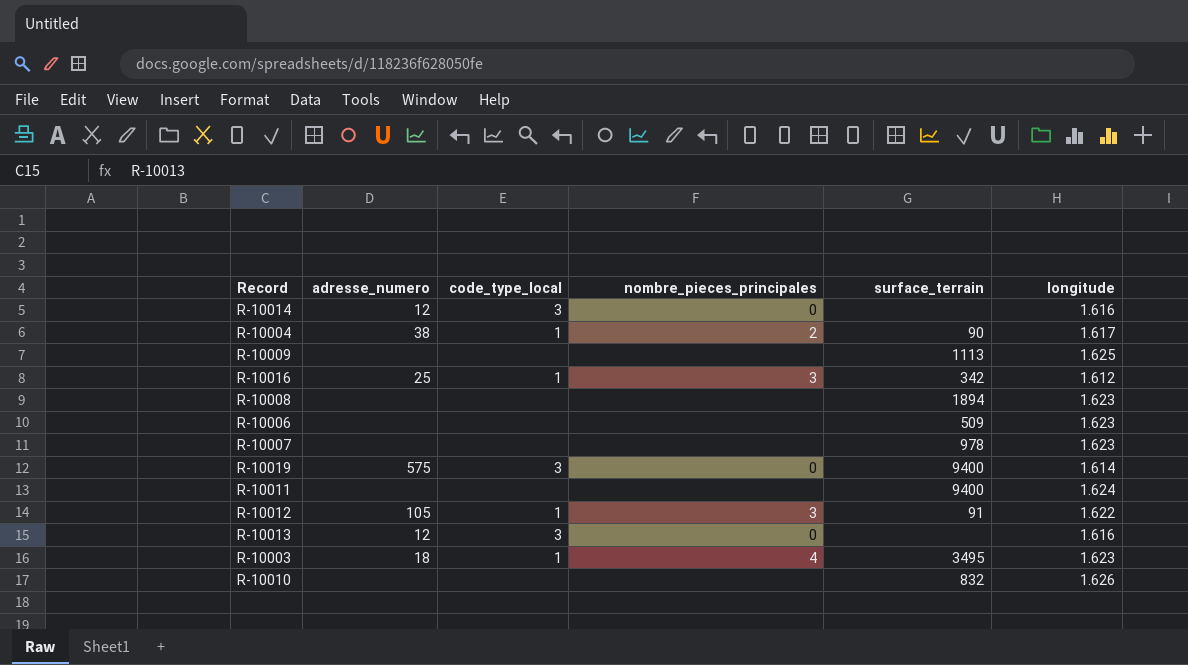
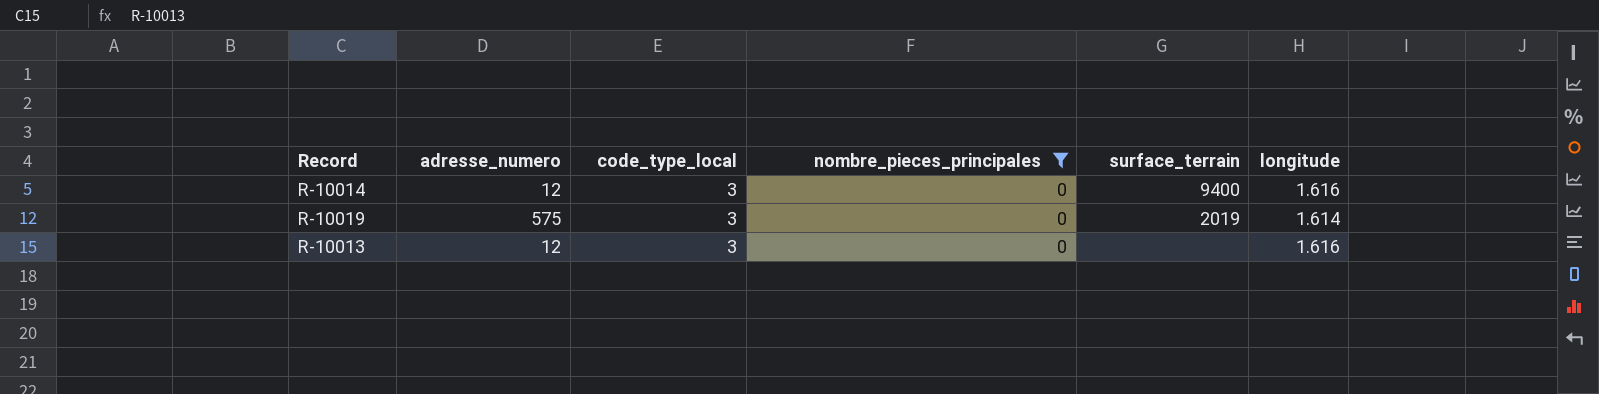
filter: none -> nombre_pieces_principales = 0
R-10014 | surface_terrain: none -> 9400
R-10019 | surface_terrain: 9400 -> 2019

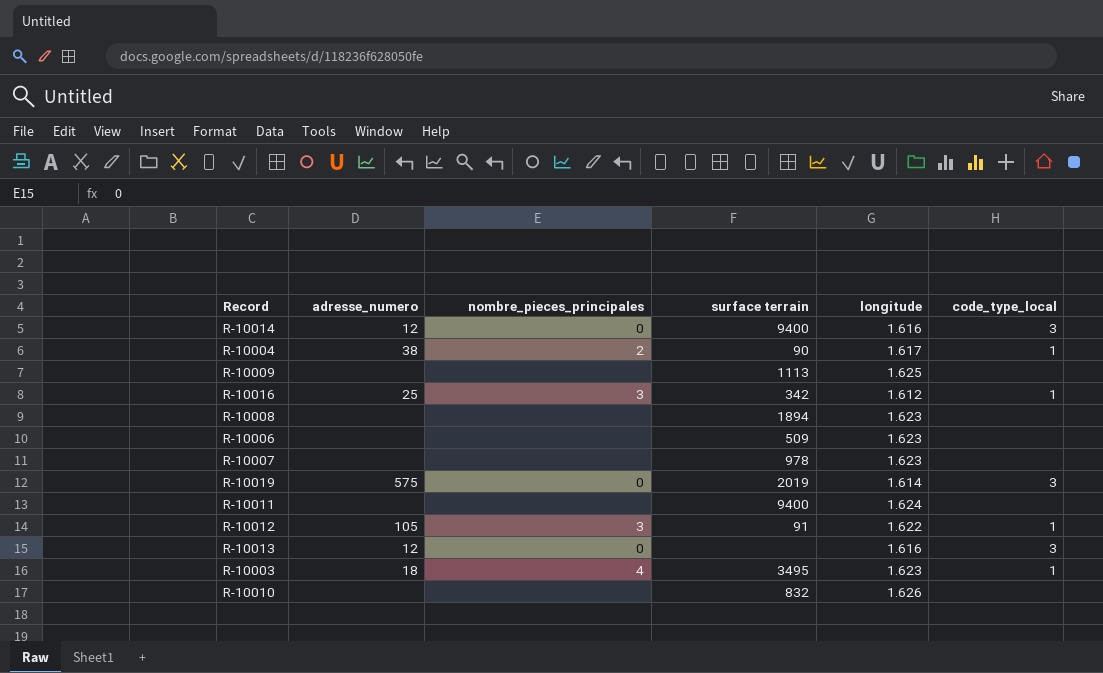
filter: nombre_pieces_principales = 0 -> none
column name: surface_terrain -> surface terrain
column code_type_local | position: 3 -> 6

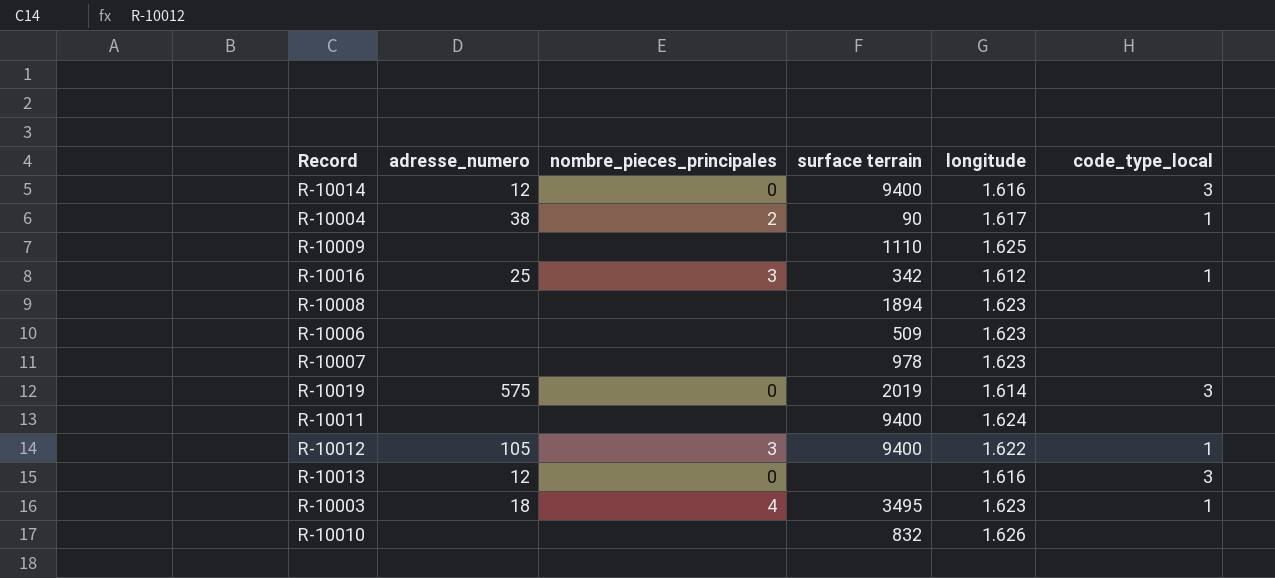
R-10009 | surface terrain: 1113 -> 1110
R-10012 | surface terrain: 91 -> 9400

